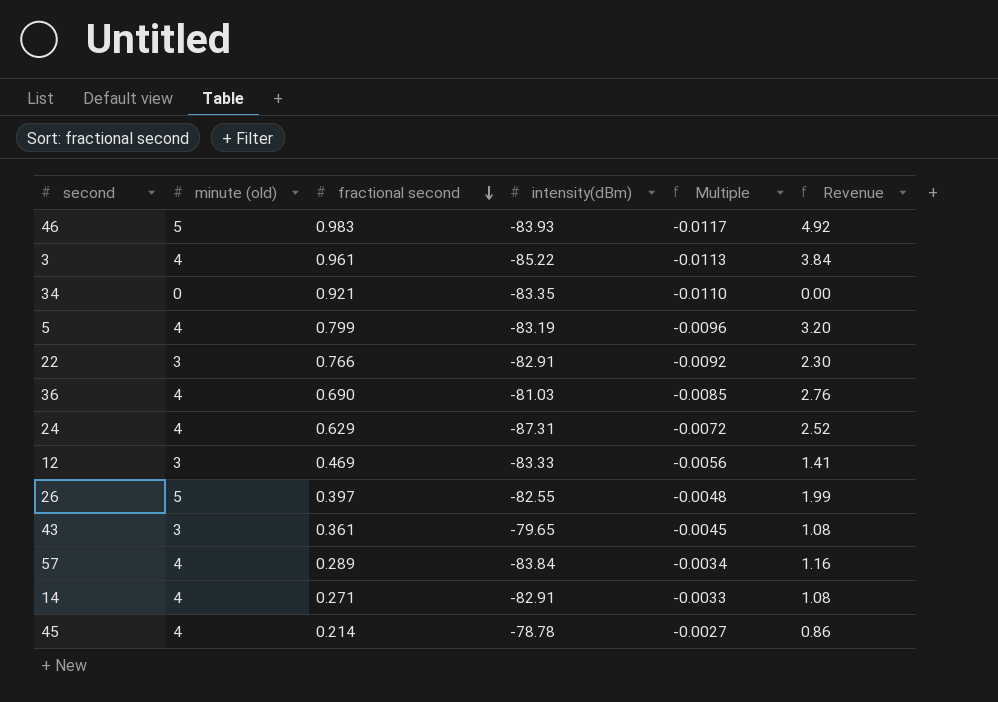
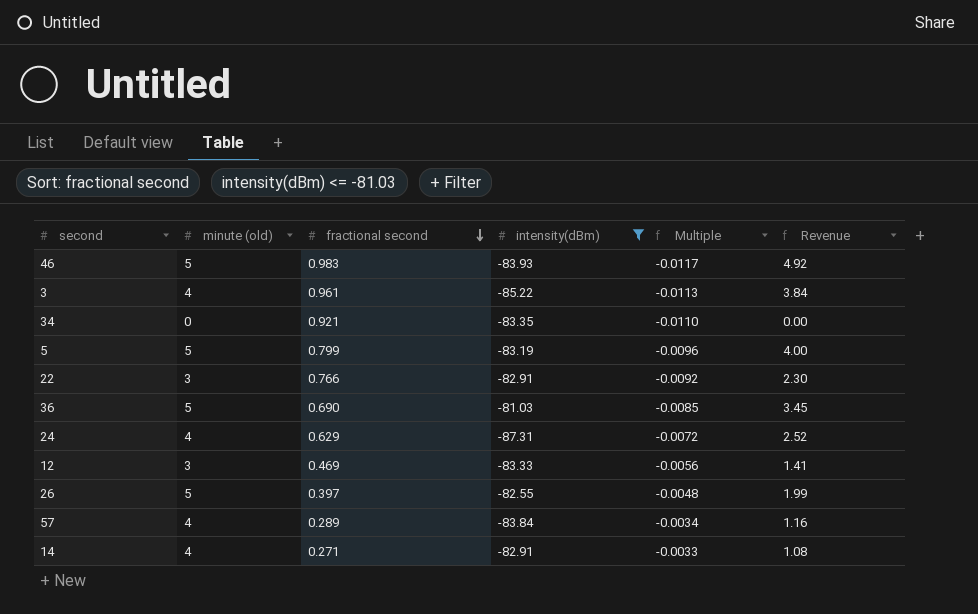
filter: none -> intensity(dBm) <= -81.03
5 | minute (old): 4 -> 5
5 | Revenue: 3.20 -> 4.00
36 | minute (old): 4 -> 5
36 | Revenue: 2.76 -> 3.45

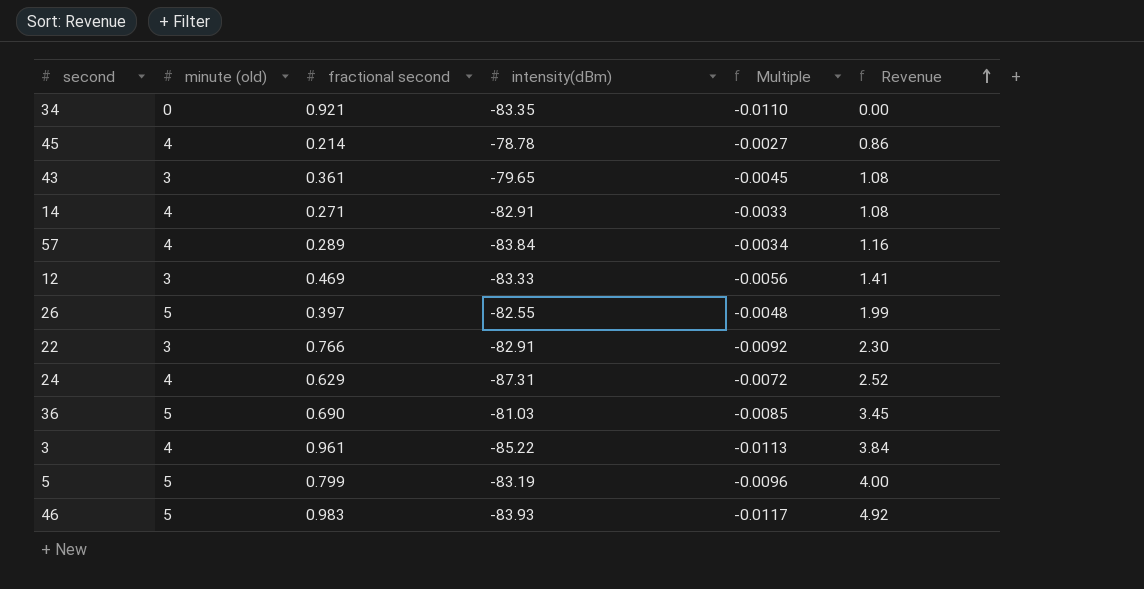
filter: intensity(dBm) <= -81.03 -> none
row order: fractional second descending -> Revenue ascending

